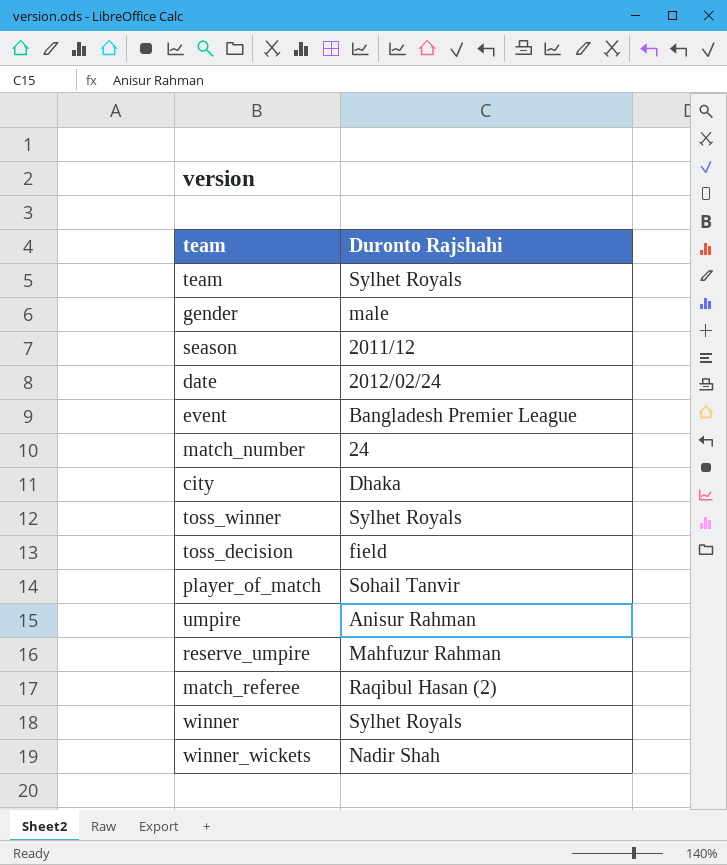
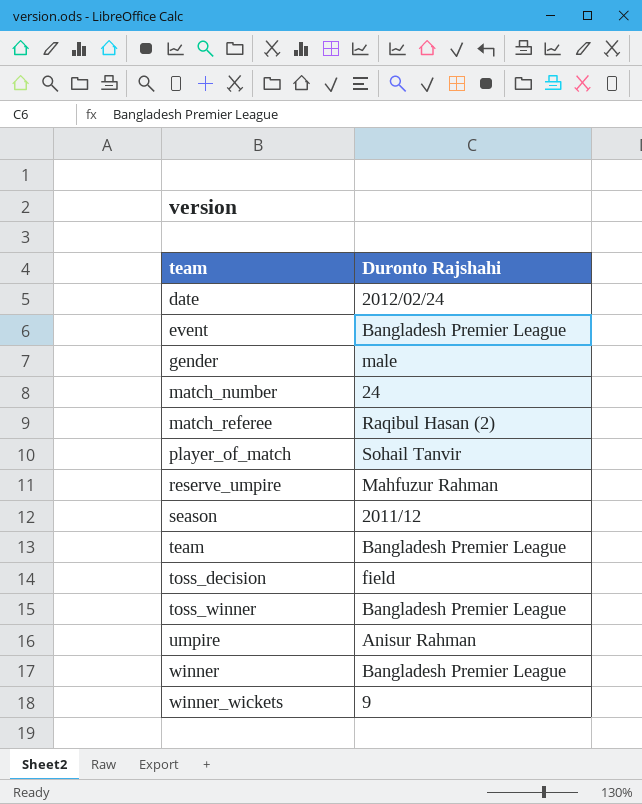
row order: none -> team ascending
row city: Dhaka -> none
team | Duronto Rajshahi: Sylhet Royals -> Bangladesh Premier League
toss_winner | Duronto Rajshahi: Sylhet Royals -> Bangladesh Premier League
winner | Duronto Rajshahi: Sylhet Royals -> Bangladesh Premier League
winner_wickets | Duronto Rajshahi: Nadir Shah -> 9

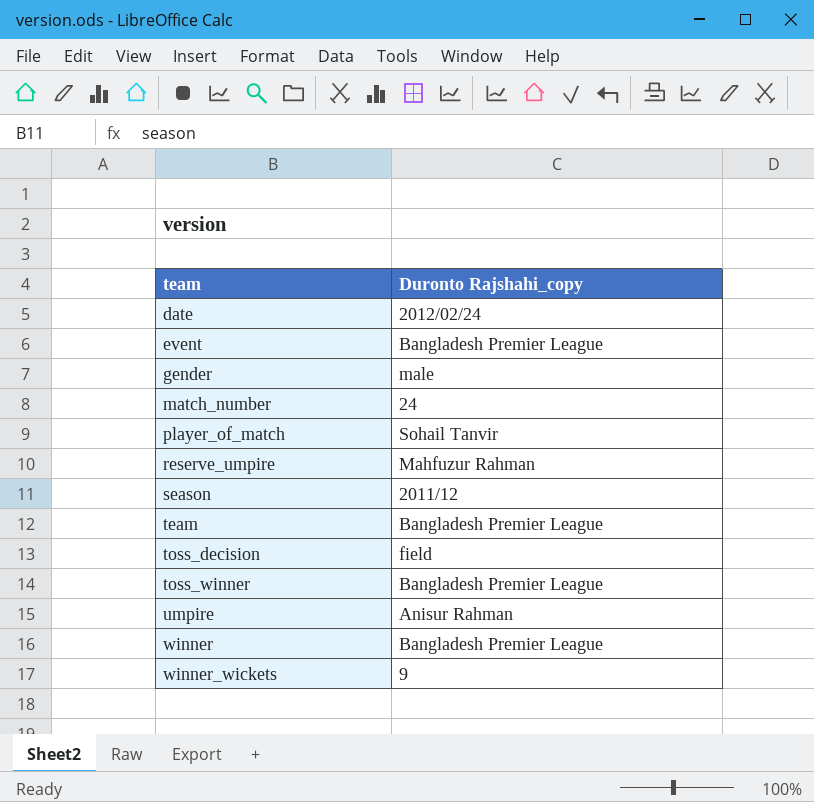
column name: Duronto Rajshahi -> Duronto Rajshahi_copy
row match_referee: Raqibul Hasan (2) -> none

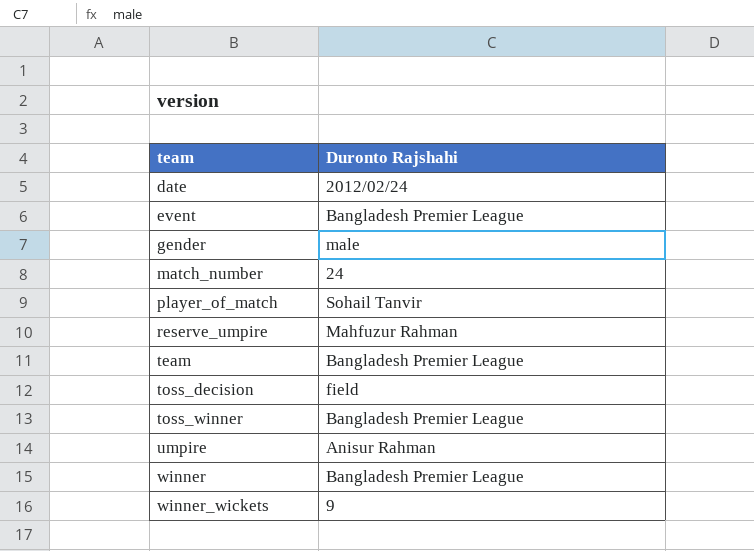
column name: Duronto Rajshahi_copy -> Duronto Rajshahi
row season: 2011/12 -> none

